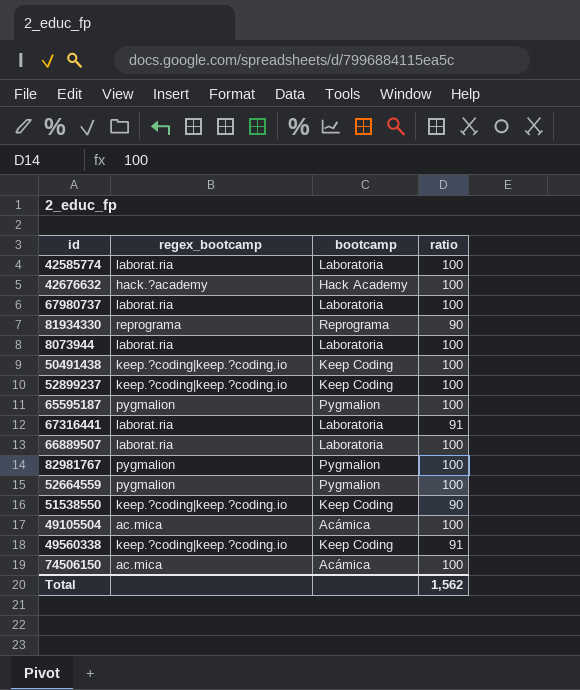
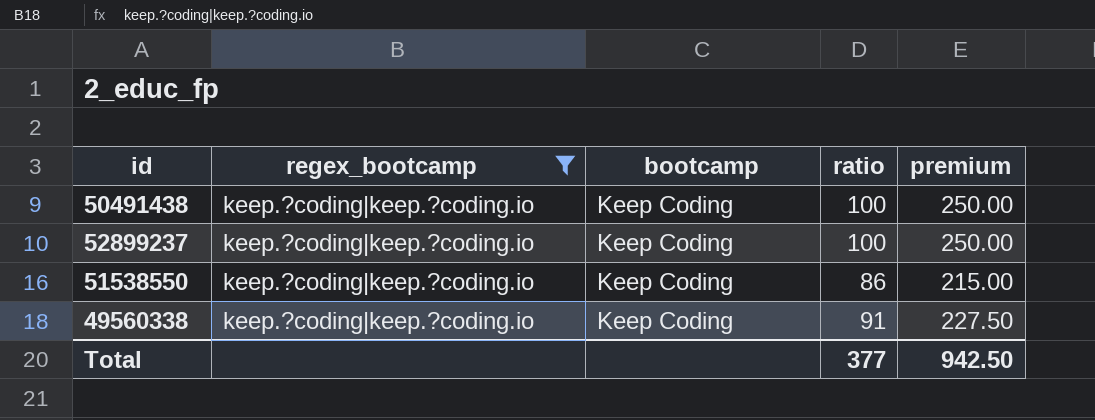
filter: none -> regex_bootcamp = keep.?coding|keep.?coding.io
column premium | formula: none -> [ratio] * 2.5
51538550 | ratio: 90 -> 86
Total | ratio: 1,562 -> 377

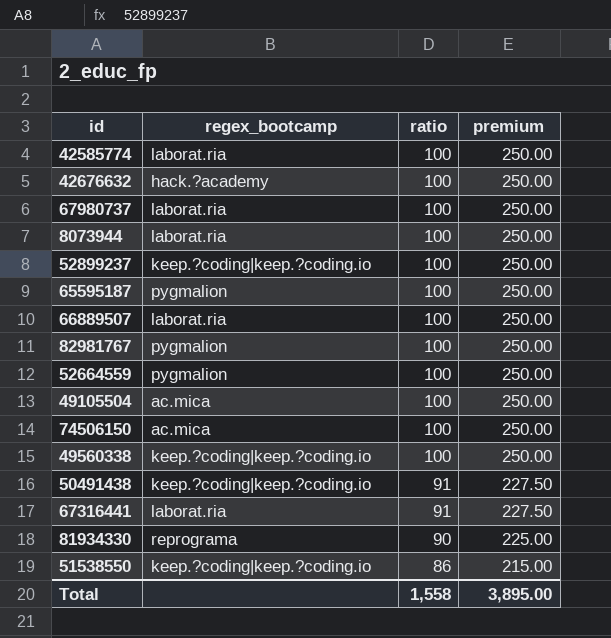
filter: regex_bootcamp = keep.?coding|keep.?coding.io -> none
row order: none -> ratio descending
column bootcamp | position: 3 -> none
49560338 | ratio: 91 -> 100
49560338 | premium: 227.50 -> 250.00
50491438 | ratio: 100 -> 91
50491438 | premium: 250.00 -> 227.50
Total | ratio: 377 -> 1,558
Total | premium: 942.50 -> 3,895.00

